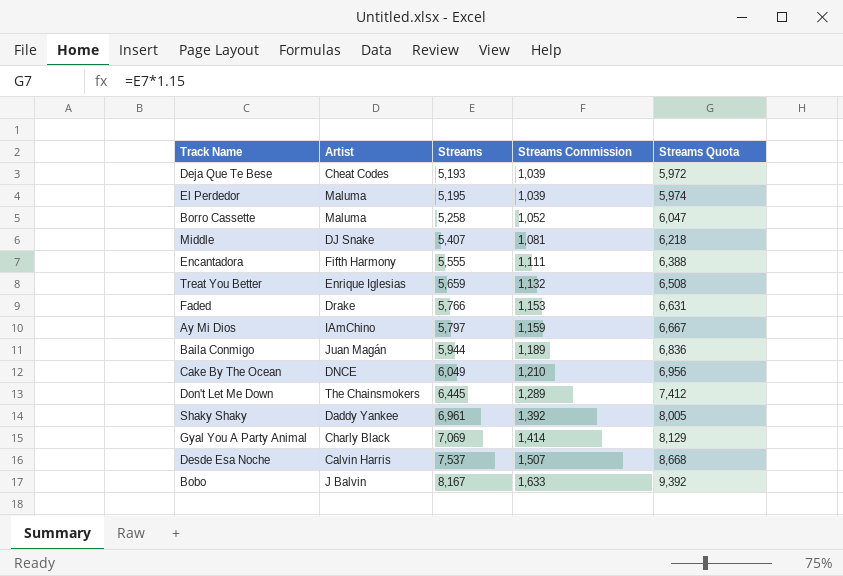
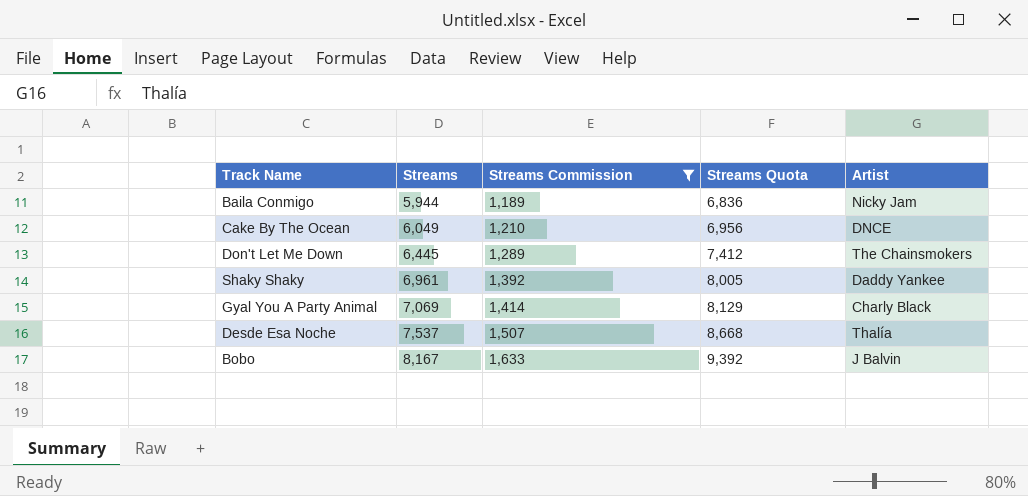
filter: none -> Streams Commission >= 1,189
column Artist | position: 2 -> 5
Baila Conmigo | Artist: Juan Magán -> Nicky Jam
Desde Esa Noche | Artist: Calvin Harris -> Thalía

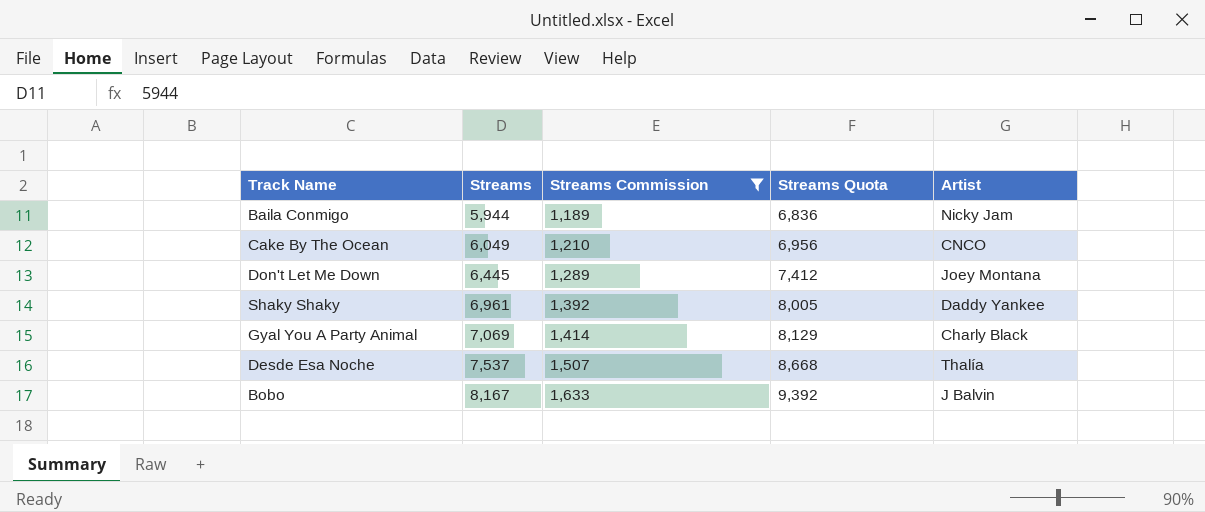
Cake By The Ocean | Artist: DNCE -> CNCO
Don't Let Me Down | Artist: The Chainsmokers -> Joey Montana

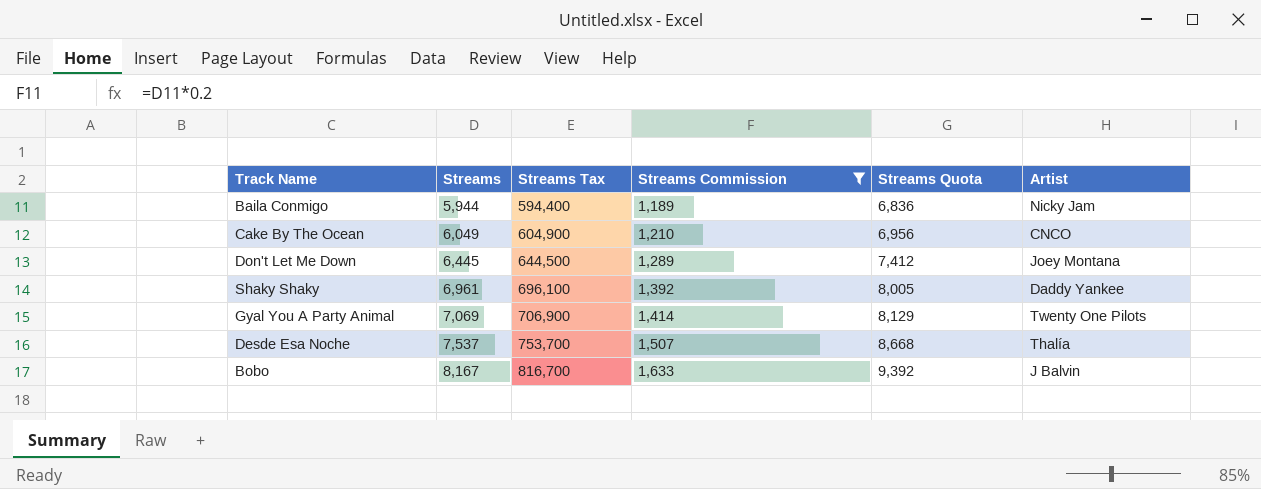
column Streams Tax | formula: none -> [Streams] * 100
Gyal You A Party Animal | Artist: Charly Black -> Twenty One Pilots

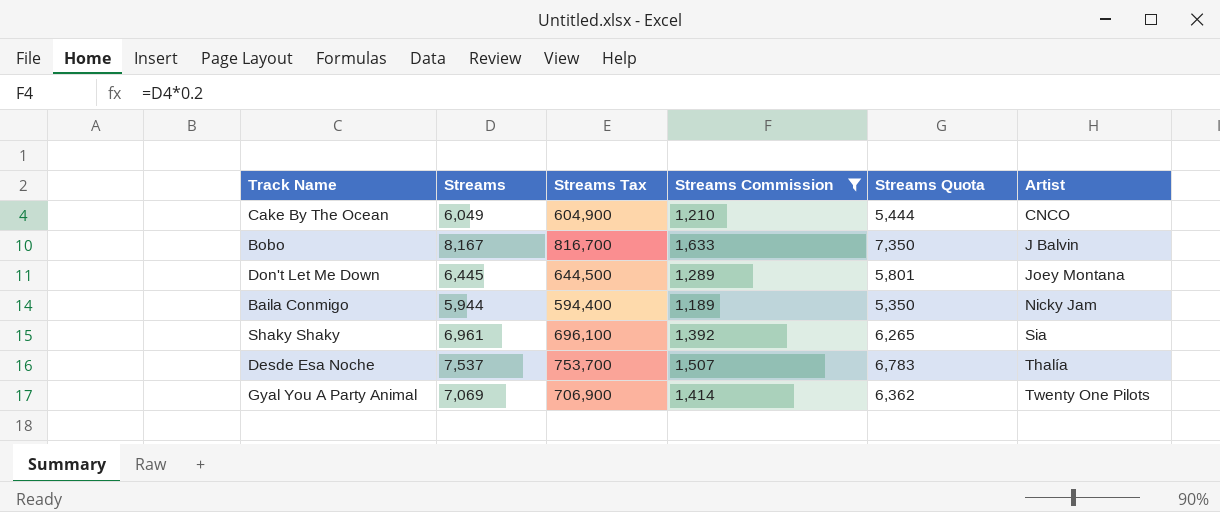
row order: Streams ascending -> Artist ascending
column Streams Quota | formula: [Streams] * 1.15 -> [Streams] * 0.9
Shaky Shaky | Artist: Daddy Yankee -> Sia

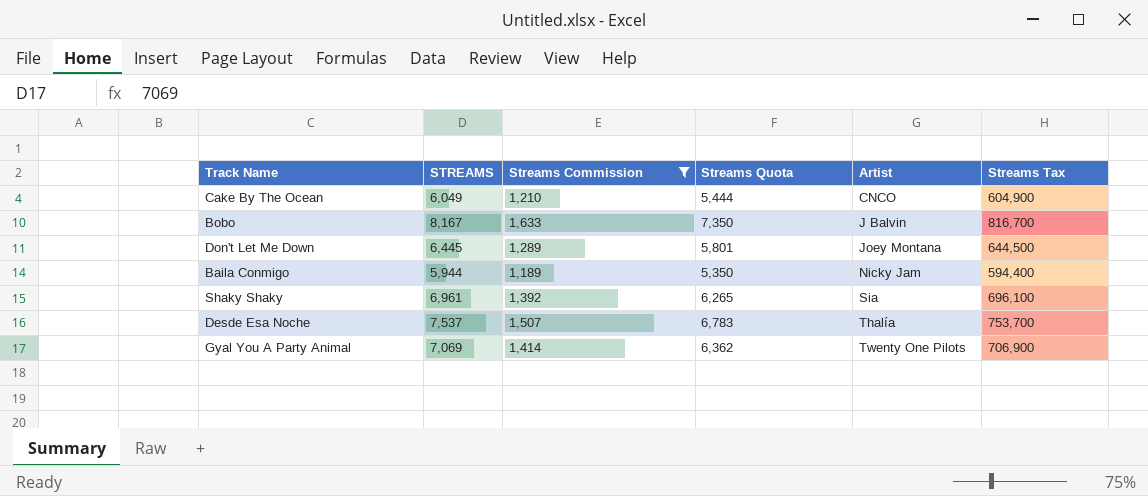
column name: Streams -> STREAMS
column Streams Tax | position: 3 -> 6

